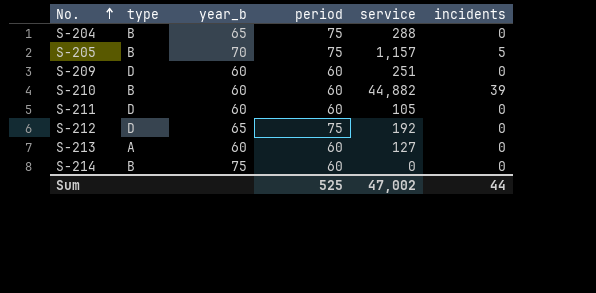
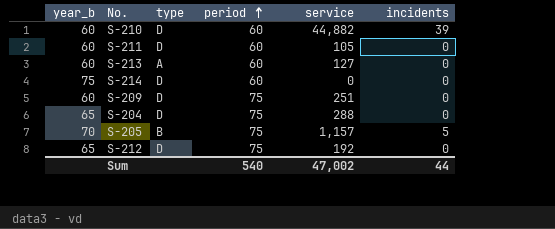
row order: No. ascending -> period ascending
column year_b | position: 3 -> 1
S-210 | type: B -> D
S-214 | type: B -> D
S-209 | period: 60 -> 75
S-204 | type: B -> D
Sum | period: 525 -> 540

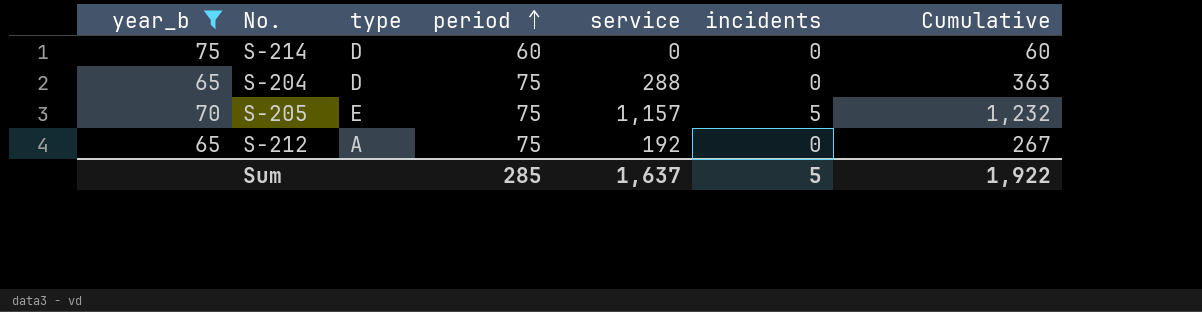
filter: none -> year_b != 60
column Cumulative | formula: none -> [period] + [service]
S-205 | type: B -> E
S-212 | type: D -> A
Sum | period: 540 -> 285
Sum | service: 47,002 -> 1,637
Sum | incidents: 44 -> 5

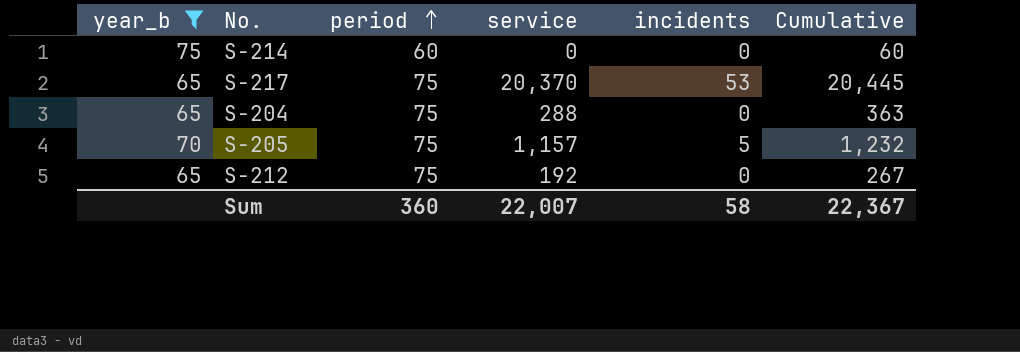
column type | position: 3 -> none
row S-217: none -> 65 | 75 | 20,370 | 53 | 20,445
Sum | period: 285 -> 360
Sum | service: 1,637 -> 22,007
Sum | incidents: 5 -> 58
Sum | Cumulative: 1,922 -> 22,367

